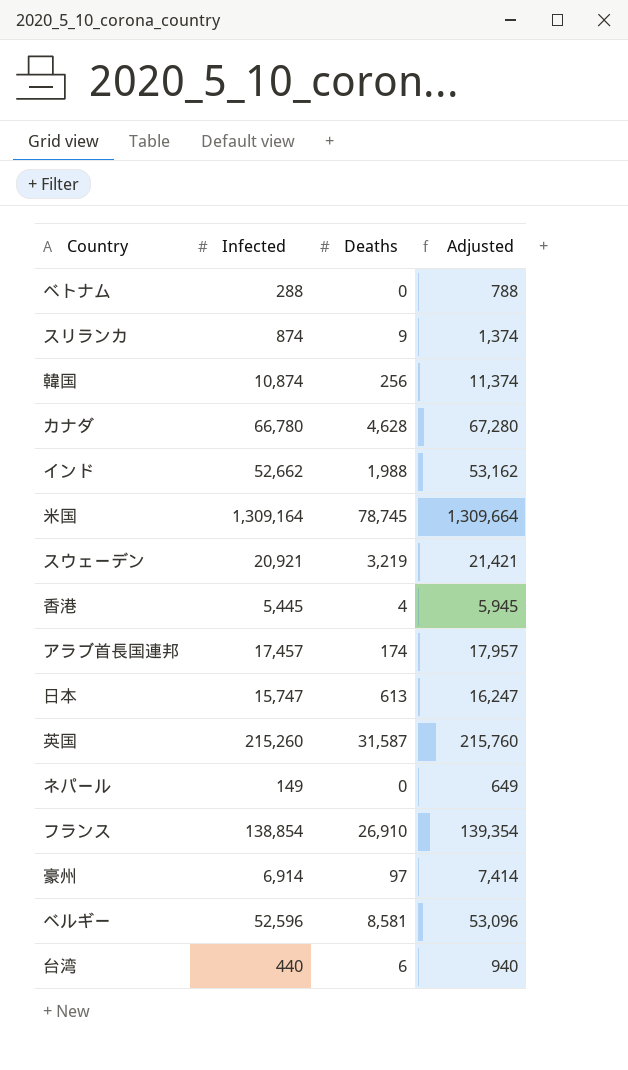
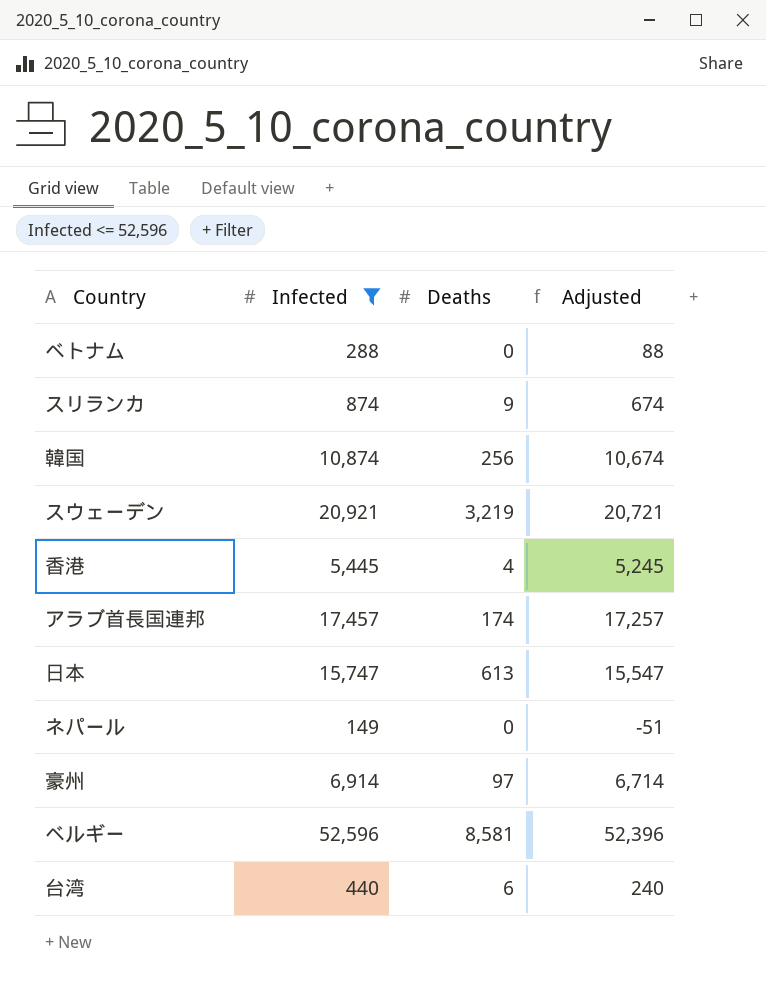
filter: none -> Infected <= 52,596
column Adjusted | formula: [Infected] + 500 -> [Infected] - 200

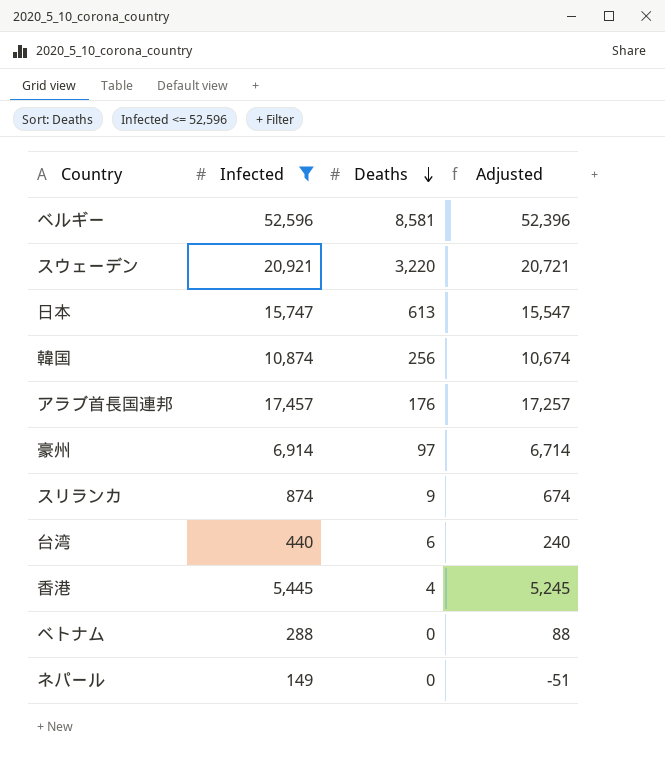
row order: none -> Deaths descending
スウェーデン | Deaths: 3,219 -> 3,220
アラブ首長国連邦 | Deaths: 174 -> 176

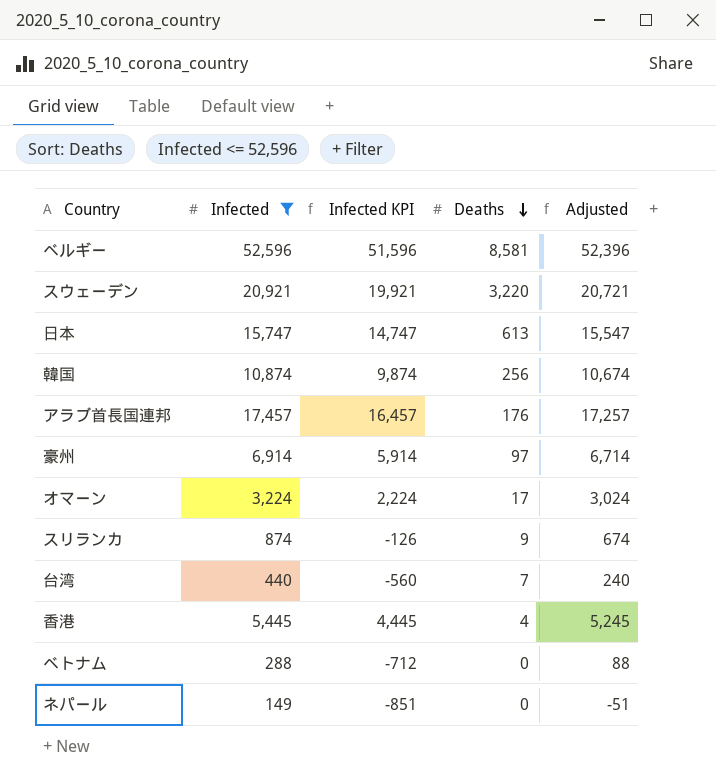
column Infected KPI | formula: none -> [Infected] - 1000
row オマーン: none -> 3,224 | 2,224 | 17 | 3,024
台湾 | Deaths: 6 -> 7

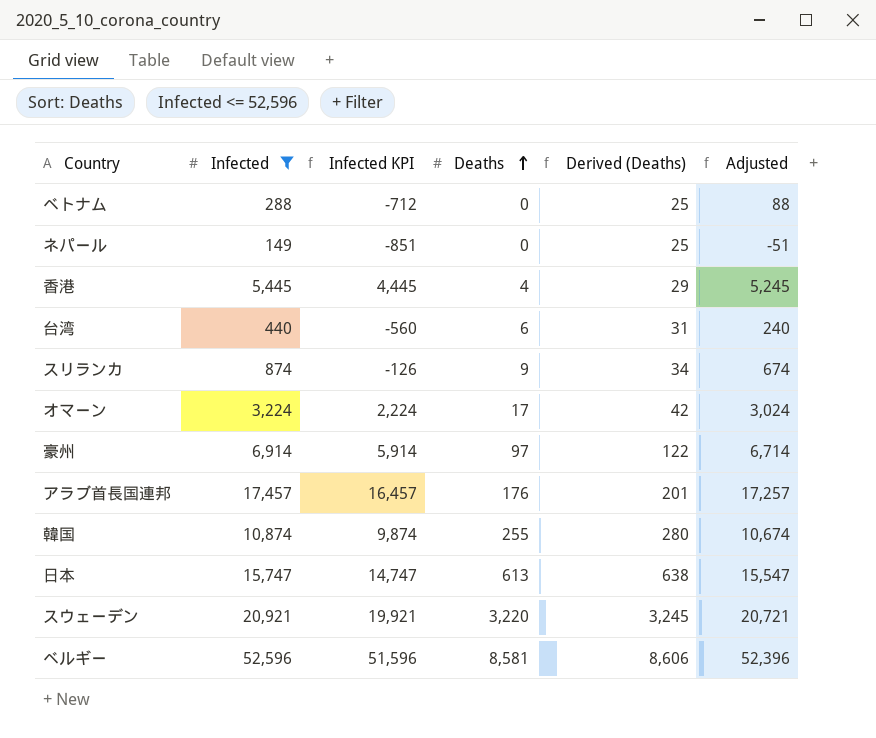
row order: Deaths descending -> Deaths ascending
column Derived (Deaths) | formula: none -> [Deaths] + 25
台湾 | Deaths: 7 -> 6
韓国 | Deaths: 256 -> 255

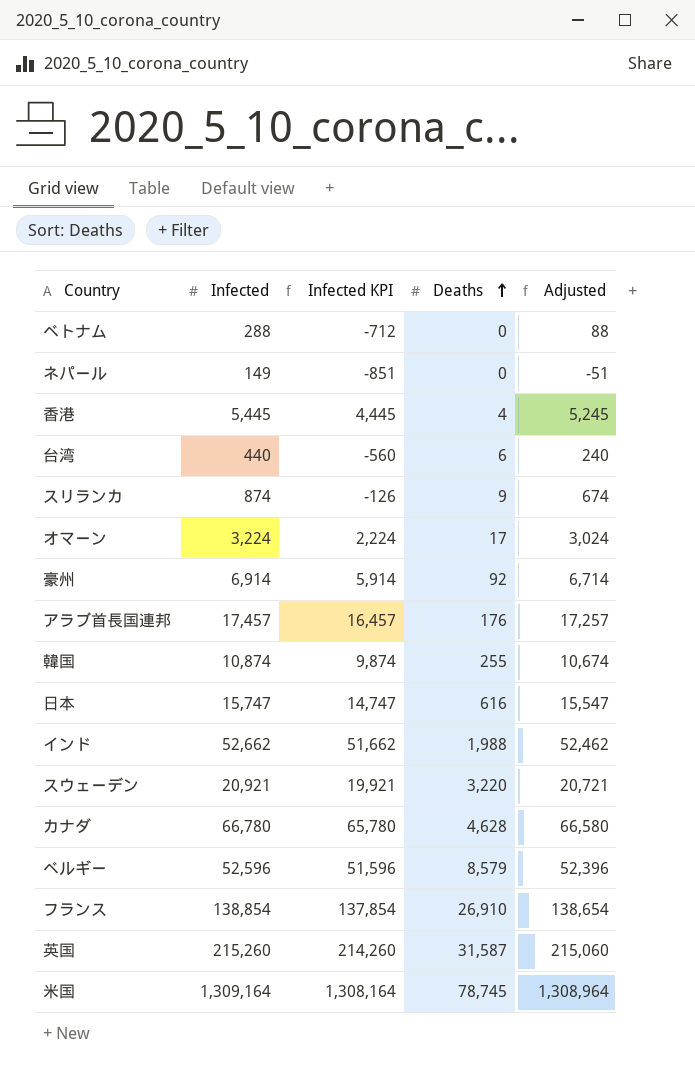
filter: Infected <= 52,596 -> none
column Derived (Deaths) | formula: [Deaths] + 25 -> none
豪州 | Deaths: 97 -> 92
日本 | Deaths: 613 -> 616
ベルギー | Deaths: 8,581 -> 8,579

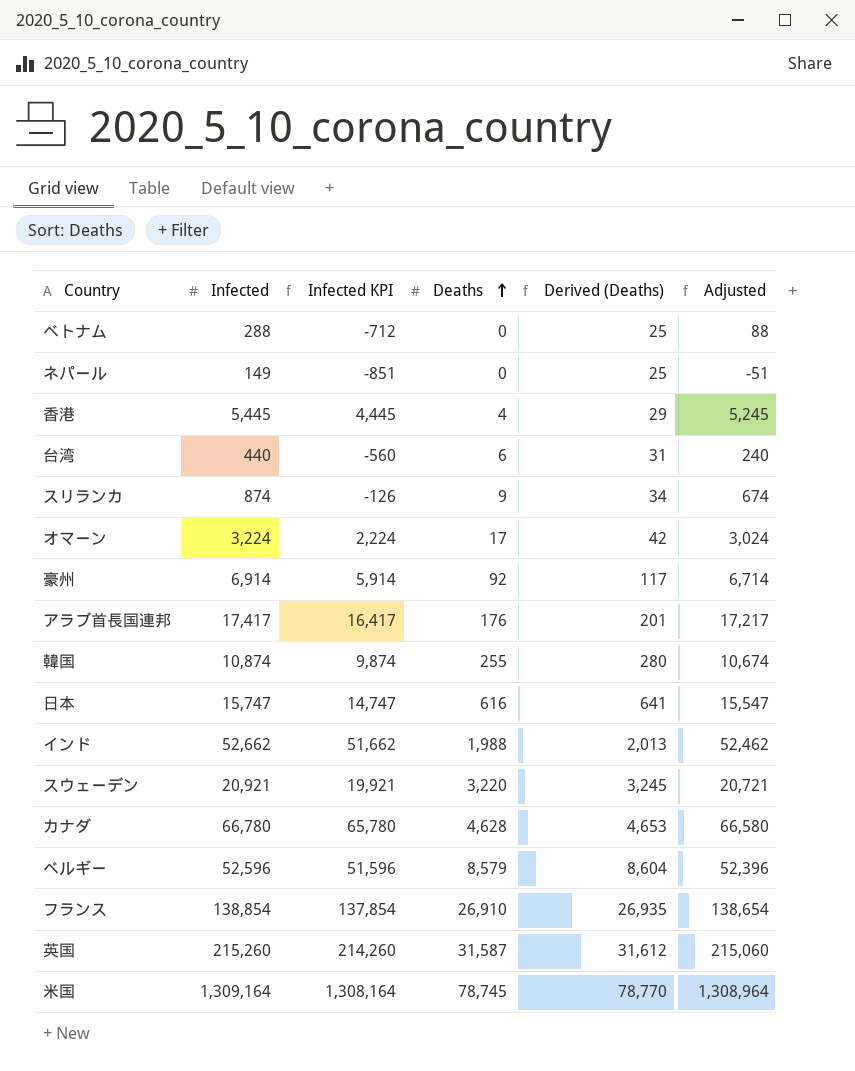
column Derived (Deaths) | formula: none -> [Deaths] + 25
アラブ首長国連邦 | Infected: 17,457 -> 17,417
アラブ首長国連邦 | Infected KPI: 16,457 -> 16,417
アラブ首長国連邦 | Adjusted: 17,257 -> 17,217

